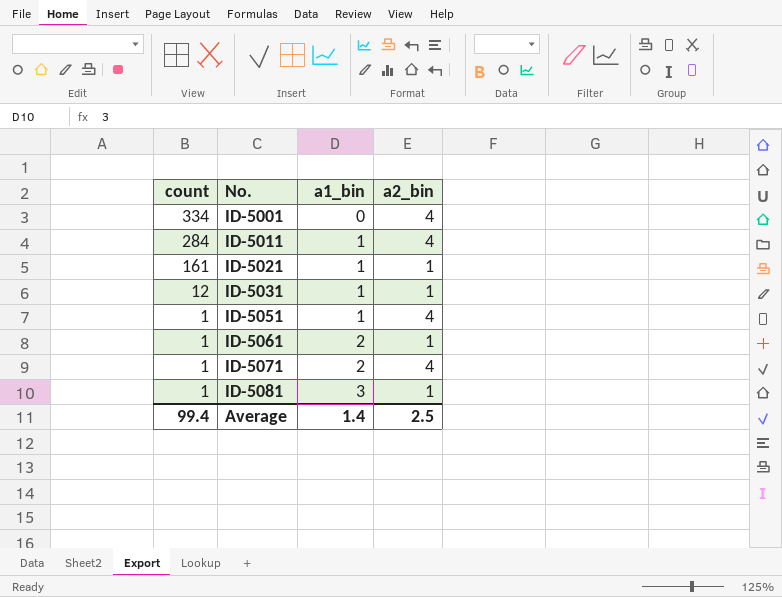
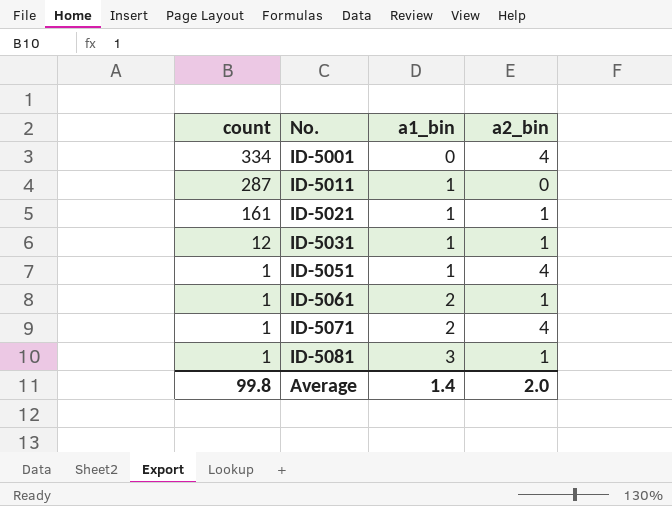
ID-5011 | count: 284 -> 287
ID-5011 | a2_bin: 4 -> 0
Average | count: 99.4 -> 99.8
Average | a2_bin: 2.5 -> 2.0

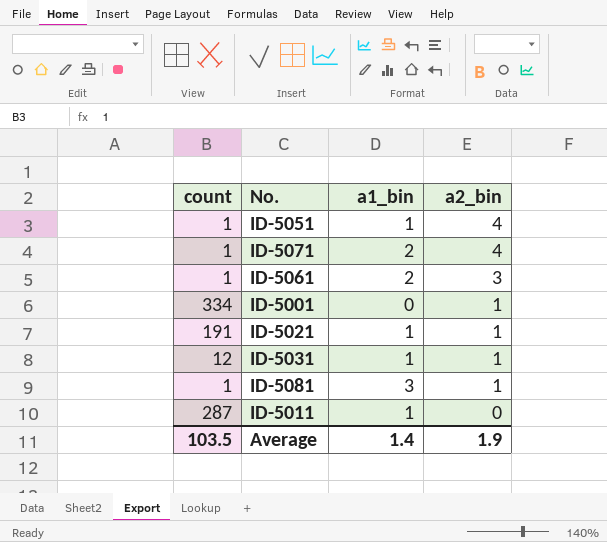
row order: count descending -> a2_bin descending
ID-5061 | a2_bin: 1 -> 3
ID-5001 | a2_bin: 4 -> 1
ID-5021 | count: 161 -> 191
Average | count: 99.8 -> 103.5
Average | a2_bin: 2.0 -> 1.9

